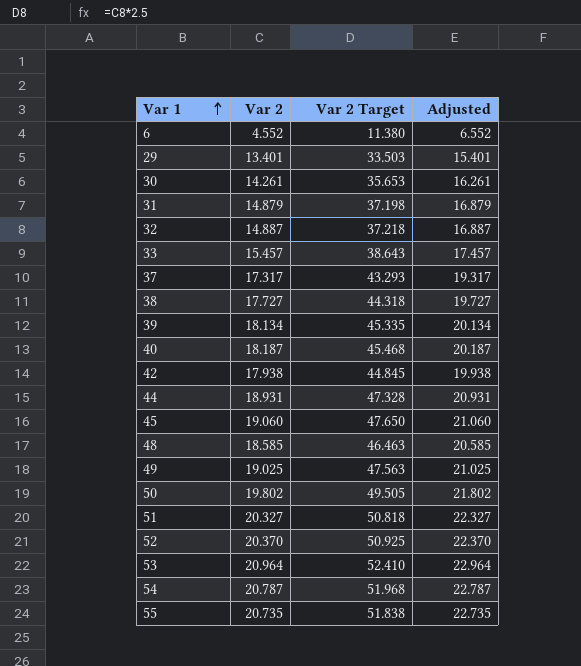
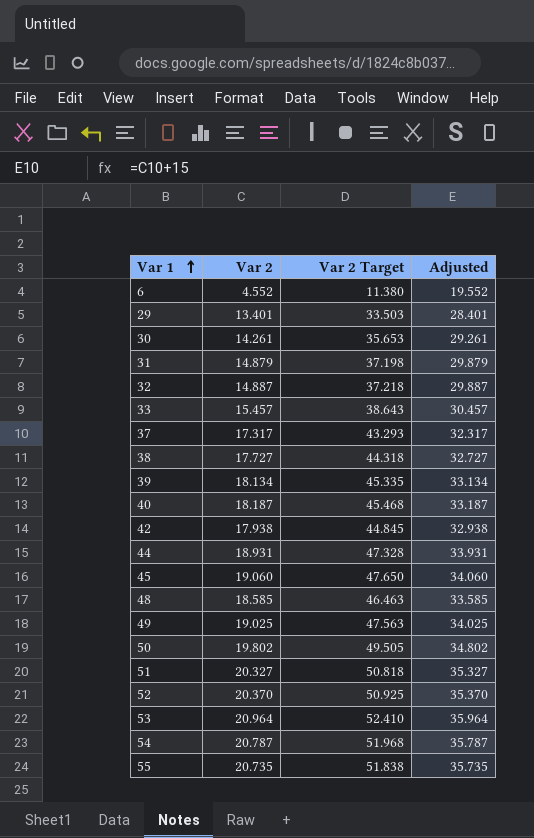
column Adjusted | formula: [Var 2] + 2 -> [Var 2] + 15

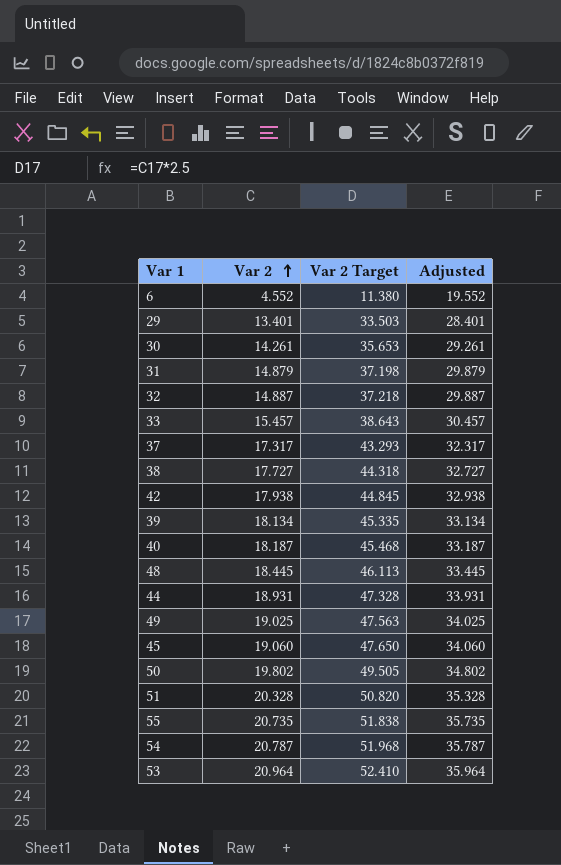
row order: Var 1 ascending -> Var 2 ascending
row 52: 20.370 | 50.925 | 35.370 -> none
48 | Var 2: 18.585 -> 18.445
48 | Var 2 Target: 46.463 -> 46.113
48 | Adjusted: 33.585 -> 33.445
51 | Var 2: 20.327 -> 20.328
51 | Var 2 Target: 50.818 -> 50.820
51 | Adjusted: 35.327 -> 35.328

